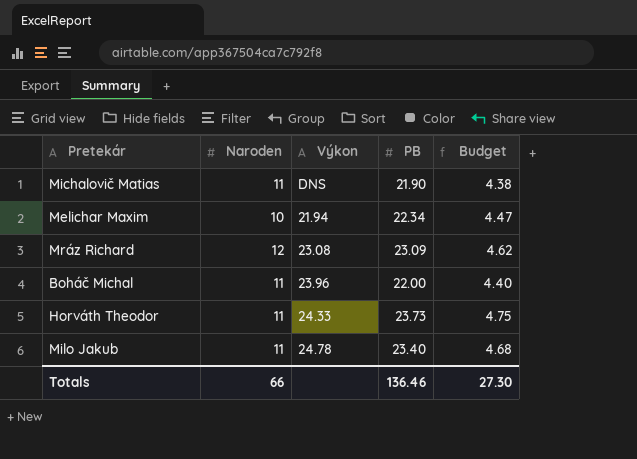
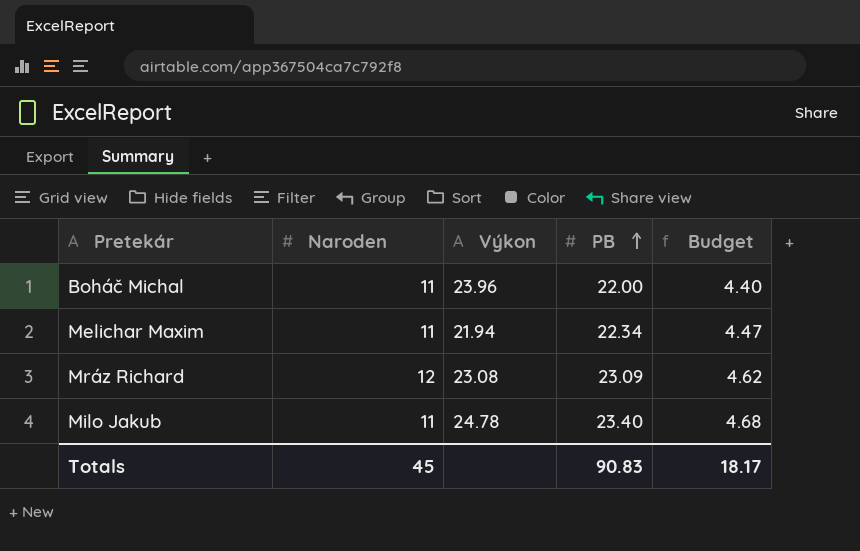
row order: none -> PB ascending
row Michalovič Matias: 11 | DNS | 21.90 | 4.38 -> none
row Horváth Theodor: 11 | 24.33 | 23.73 | 4.75 -> none
Melichar Maxim | Naroden: 10 -> 11
Totals | Naroden: 66 -> 45
Totals | PB: 136.46 -> 90.83
Totals | Budget: 27.30 -> 18.17

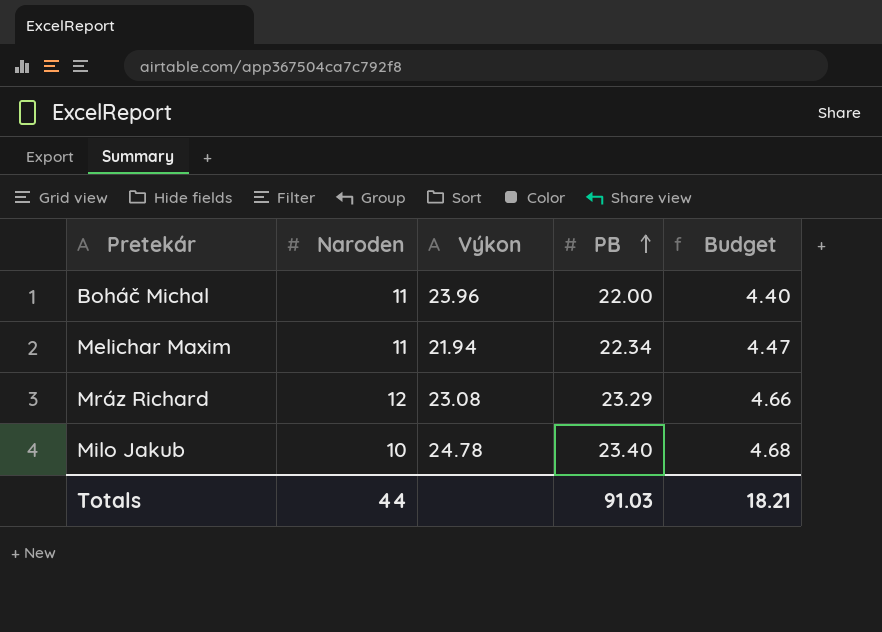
Mráz Richard | PB: 23.09 -> 23.29
Mráz Richard | Budget: 4.62 -> 4.66
Milo Jakub | Naroden: 11 -> 10
Totals | Naroden: 45 -> 44
Totals | PB: 90.83 -> 91.03
Totals | Budget: 18.17 -> 18.21

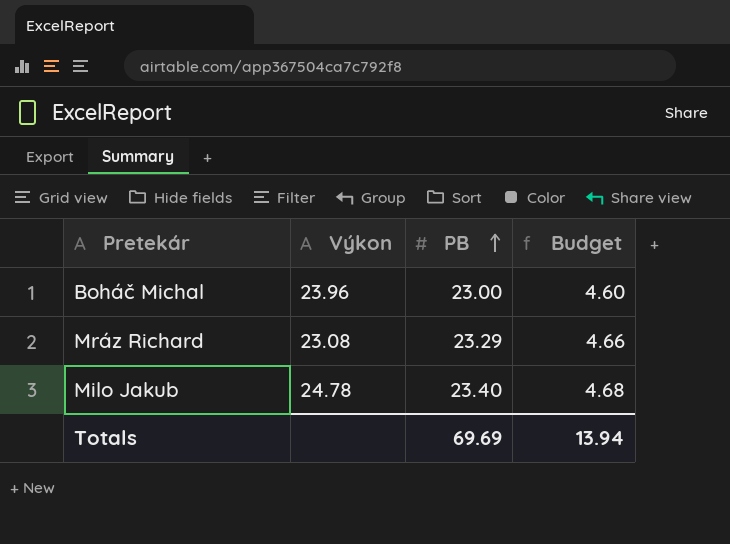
column Naroden | position: 2 -> none
row Melichar Maxim: 11 | 21.94 | 22.34 | 4.47 -> none
Boháč Michal | PB: 22.00 -> 23.00
Boháč Michal | Budget: 4.40 -> 4.60
Totals | PB: 91.03 -> 69.69
Totals | Budget: 18.21 -> 13.94

